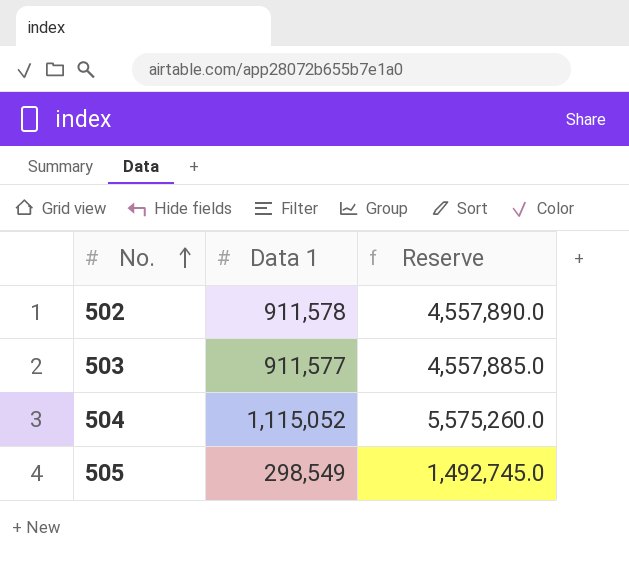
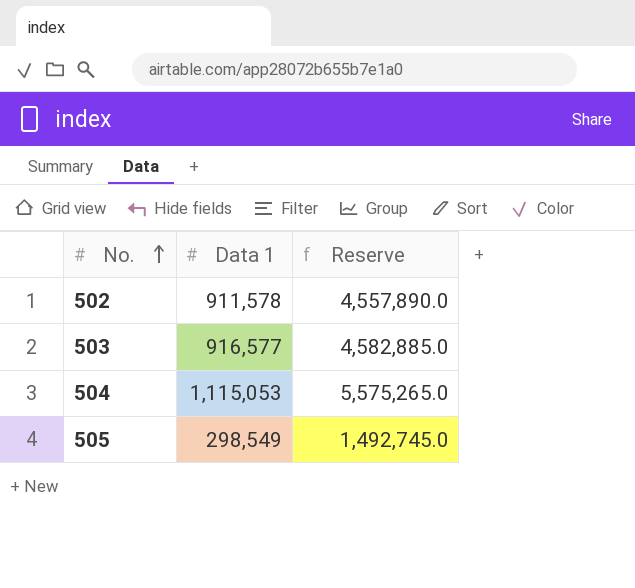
503 | Data 1: 911,577 -> 916,577
503 | Reserve: 4,557,885.0 -> 4,582,885.0
504 | Data 1: 1,115,052 -> 1,115,053
504 | Reserve: 5,575,260.0 -> 5,575,265.0

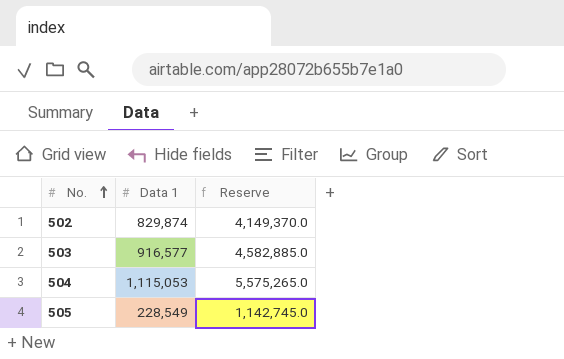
502 | Data 1: 911,578 -> 829,874
502 | Reserve: 4,557,890.0 -> 4,149,370.0
505 | Data 1: 298,549 -> 228,549
505 | Reserve: 1,492,745.0 -> 1,142,745.0

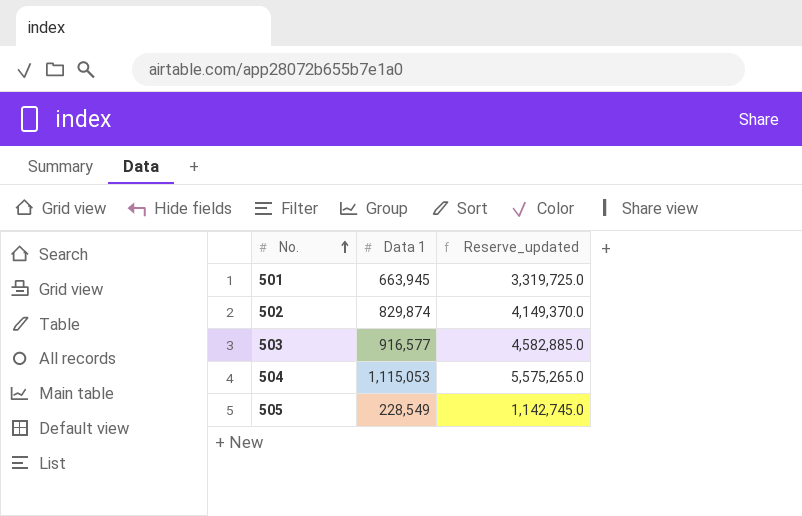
column name: Reserve -> Reserve_updated
row 501: none -> 663,945 | 3,319,725.0

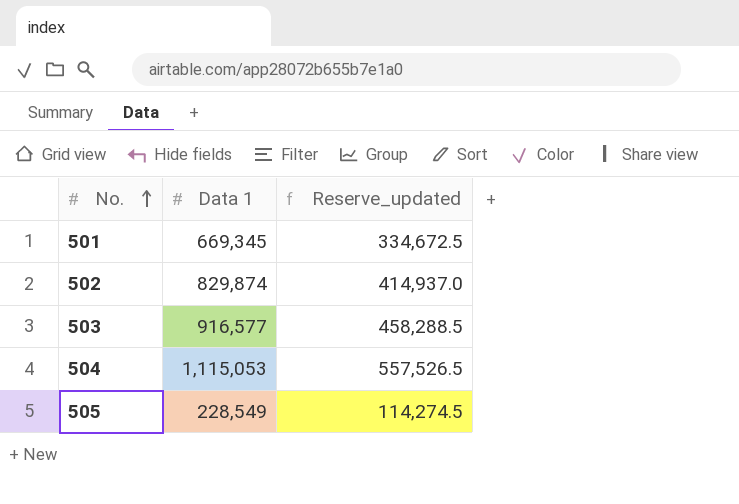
column Reserve_updated | formula: [Data 1] * 5 -> [Data 1] * 0.5
501 | Data 1: 663,945 -> 669,345

